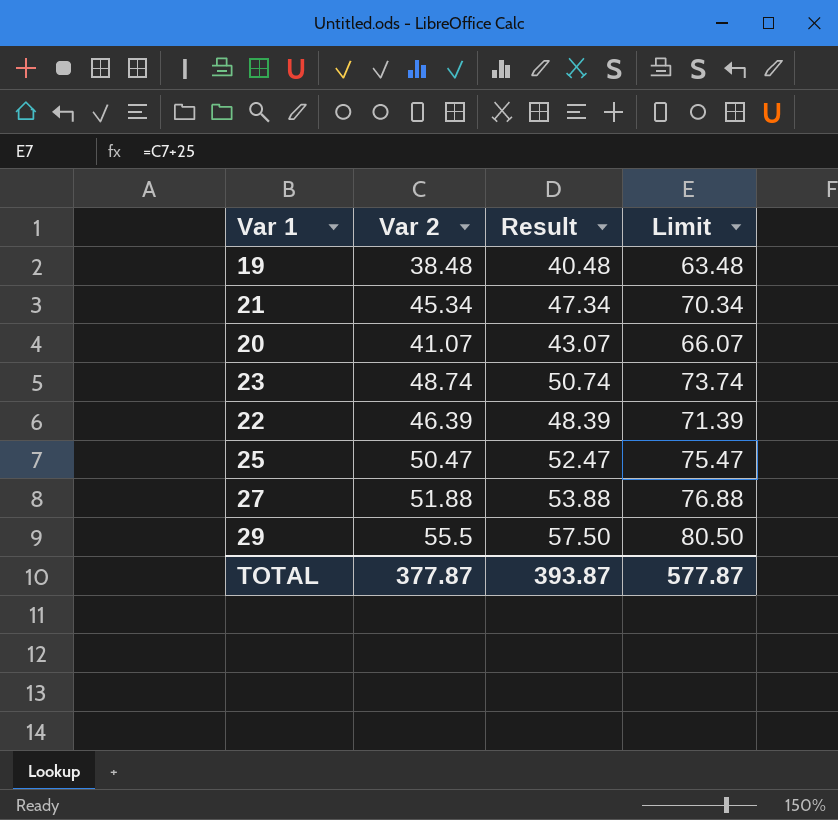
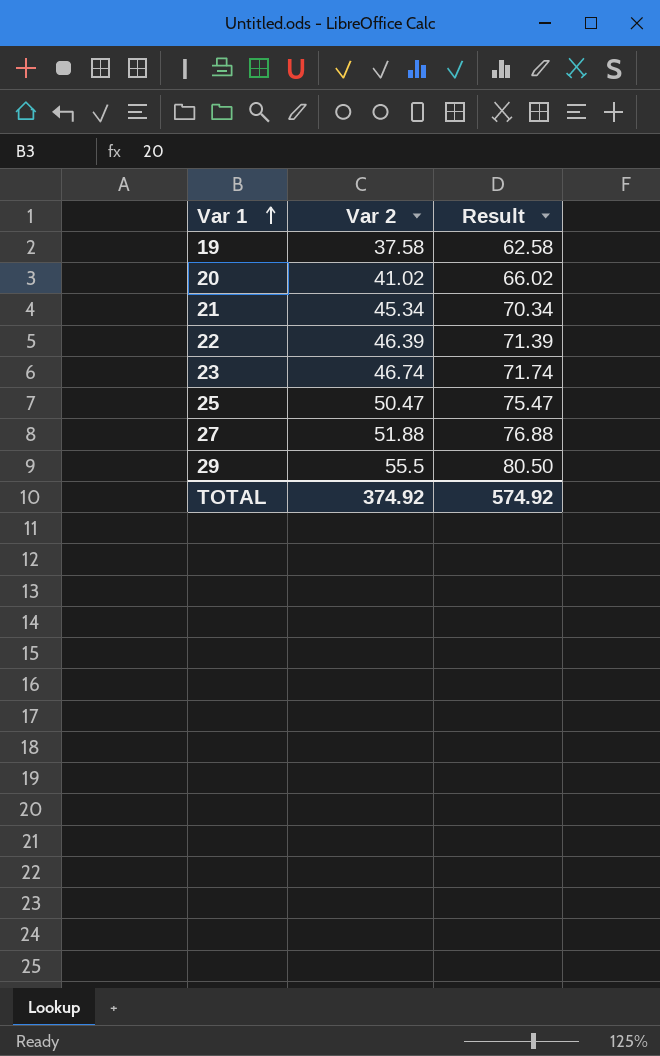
row order: none -> Var 1 ascending
column Limit | formula: [Var 2] + 25 -> none
column Result | formula: [Var 2] + 2 -> [Var 2] + 25
19 | Var 2: 38.48 -> 37.58
20 | Var 2: 41.07 -> 41.02
23 | Var 2: 48.74 -> 46.74
TOTAL | Var 2: 377.87 -> 374.92
TOTAL | Result: 393.87 -> 574.92

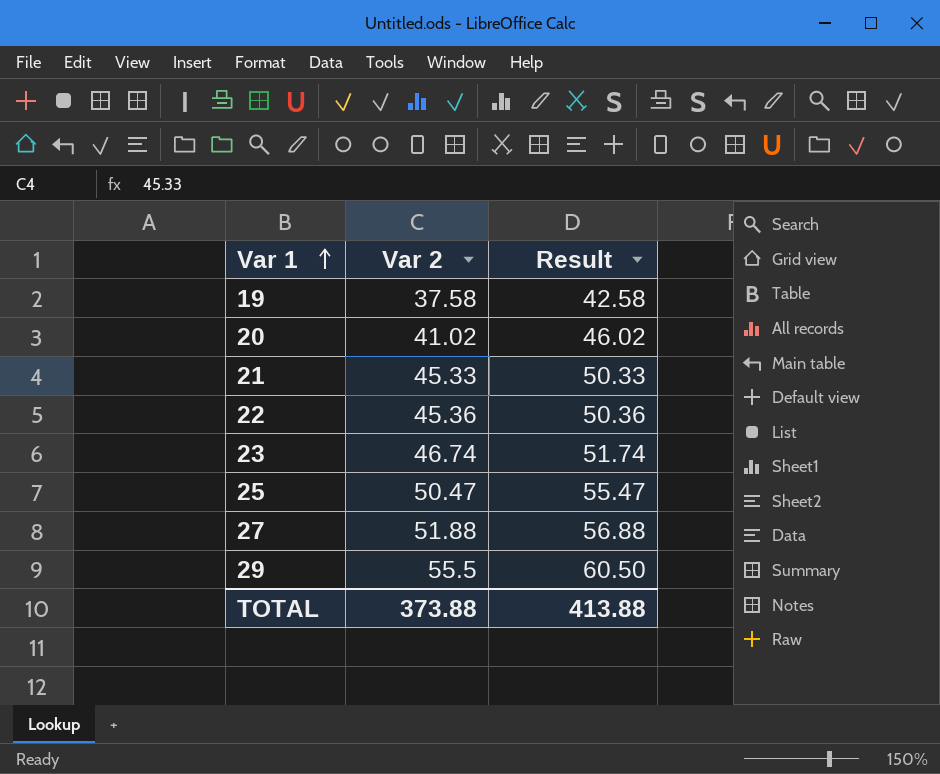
column Result | formula: [Var 2] + 25 -> [Var 2] + 5
21 | Var 2: 45.34 -> 45.33
22 | Var 2: 46.39 -> 45.36
TOTAL | Var 2: 374.92 -> 373.88
TOTAL | Result: 574.92 -> 413.88

